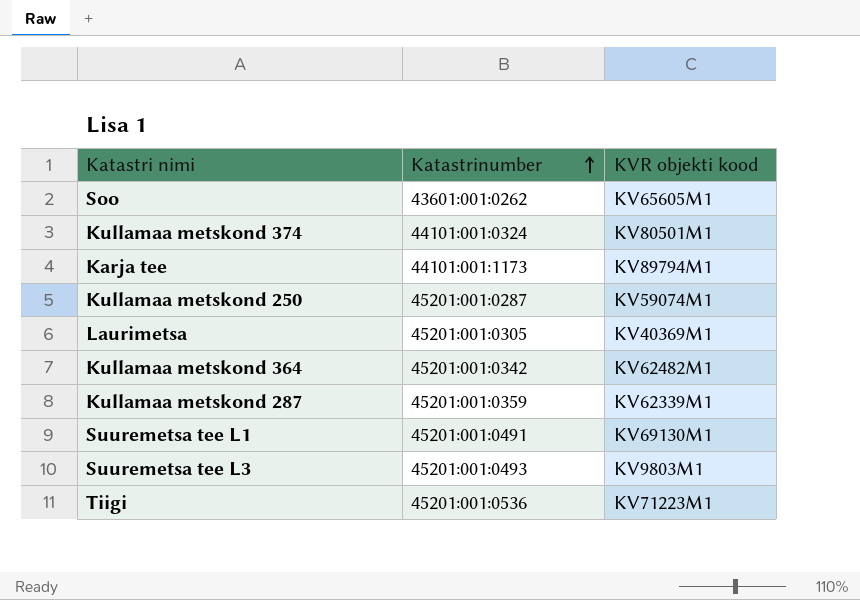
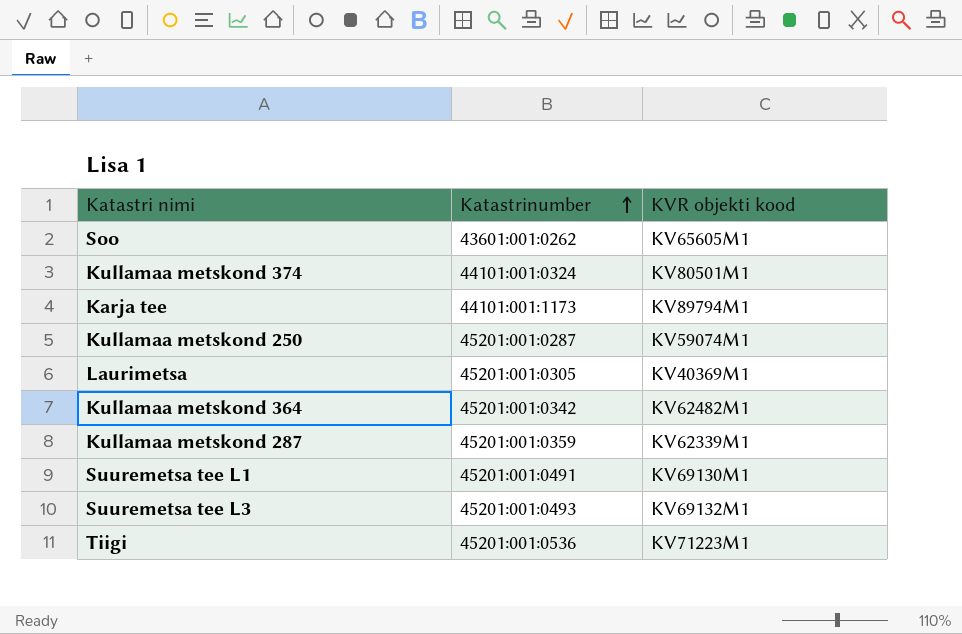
Suuremetsa tee L3 | KVR objekti kood: KV9803M1 -> KV69132M1

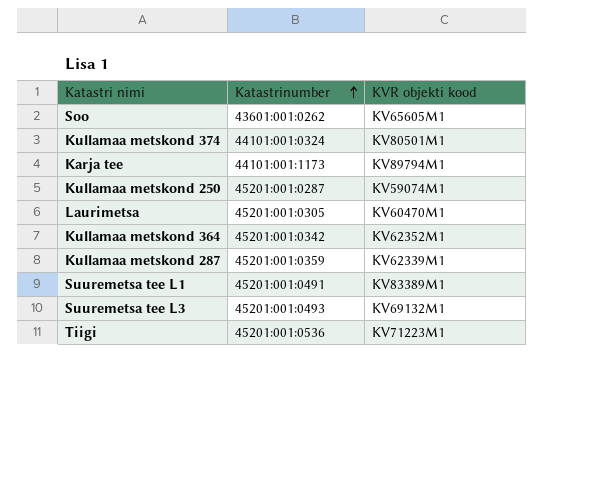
Laurimetsa | KVR objekti kood: KV40369M1 -> KV60470M1
Kullamaa metskond 364 | KVR objekti kood: KV62482M1 -> KV62352M1
Suuremetsa tee L1 | KVR objekti kood: KV69130M1 -> KV83389M1

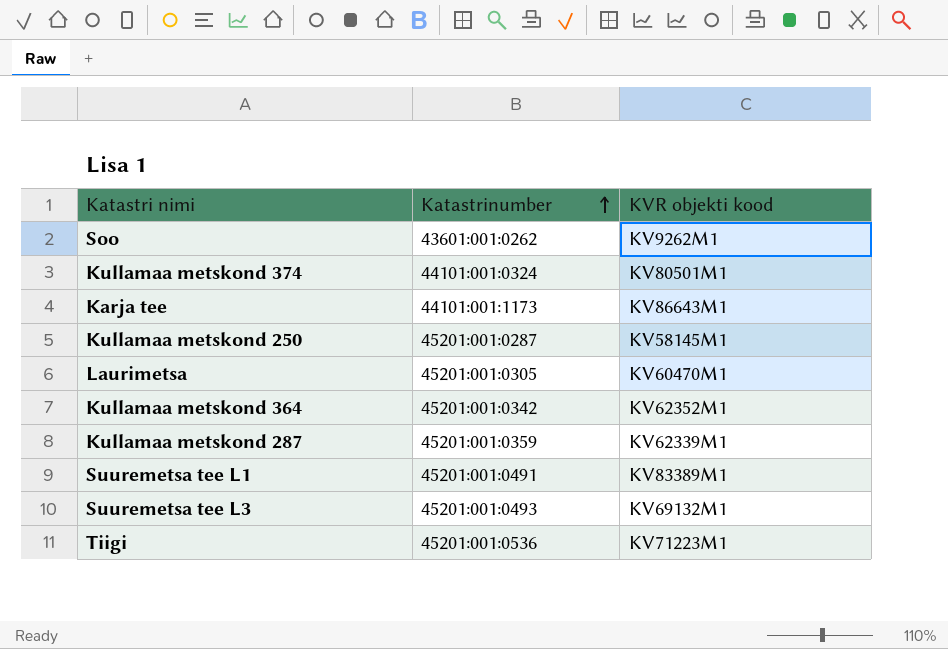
Soo | KVR objekti kood: KV65605M1 -> KV9262M1
Karja tee | KVR objekti kood: KV89794M1 -> KV86643M1
Kullamaa metskond 250 | KVR objekti kood: KV59074M1 -> KV58145M1

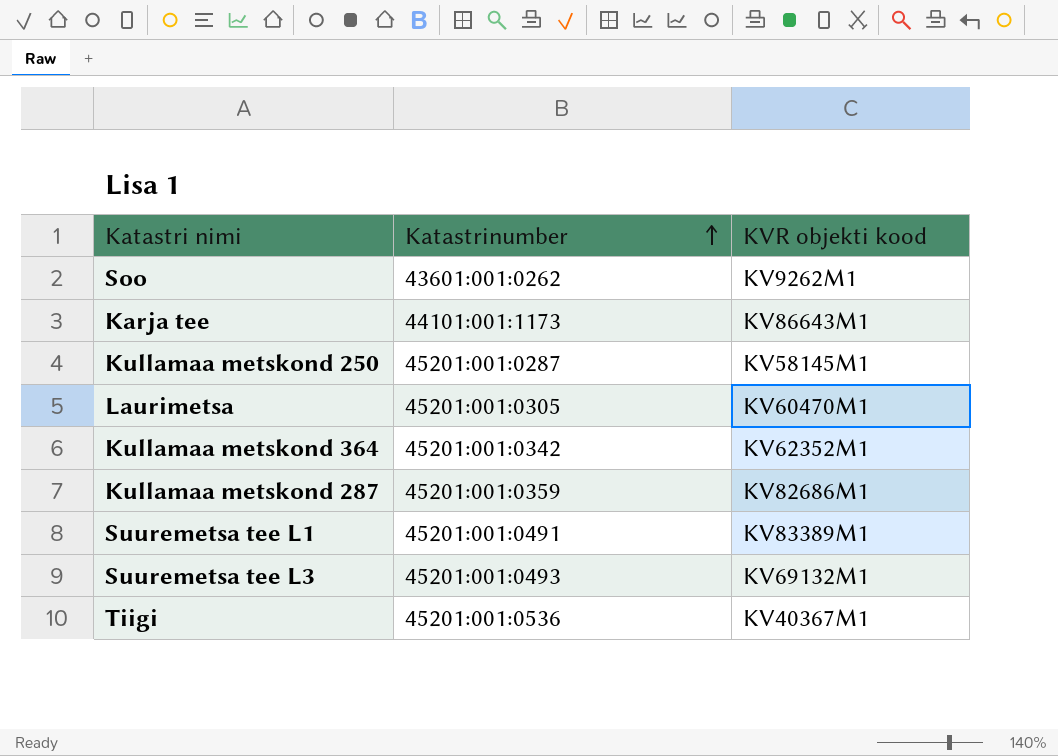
row Kullamaa metskond 374: 44101:001:0324 | KV80501M1 -> none
Kullamaa metskond 287 | KVR objekti kood: KV62339M1 -> KV82686M1
Tiigi | KVR objekti kood: KV71223M1 -> KV40367M1

